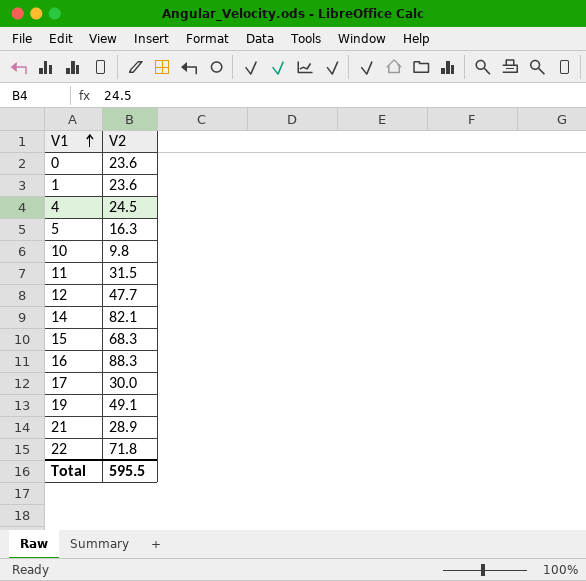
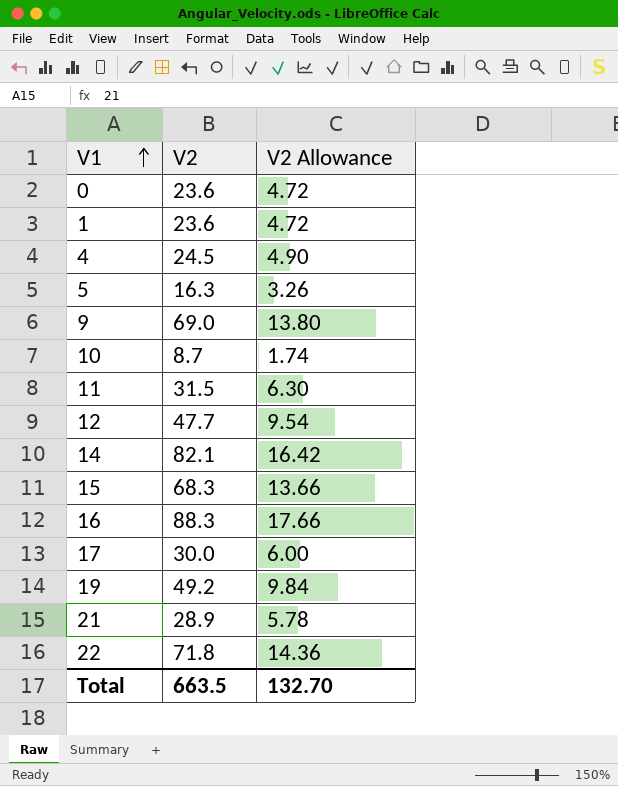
column V2 Allowance | formula: none -> [V2] * 0.2
row 9: none -> 69.0 | 13.80
10 | V2: 9.8 -> 8.7
19 | V2: 49.1 -> 49.2
Total | V2: 595.5 -> 663.5

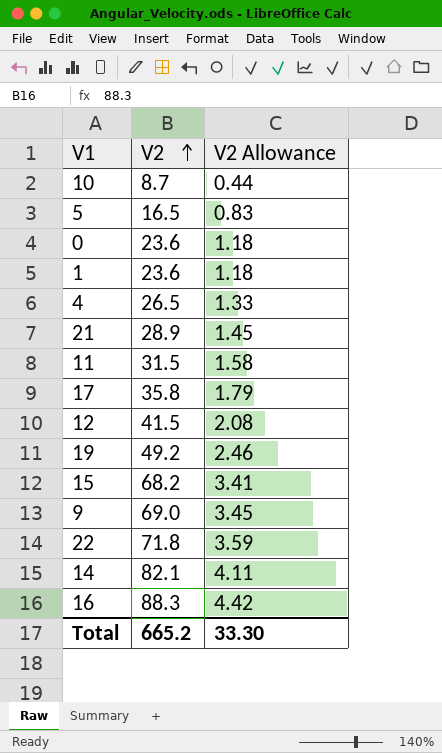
row order: V1 ascending -> V2 ascending
column V2 Allowance | formula: [V2] * 0.2 -> [V2] * 0.05
5 | V2: 16.3 -> 16.5
4 | V2: 24.5 -> 26.5
17 | V2: 30.0 -> 35.8
12 | V2: 47.7 -> 41.5
15 | V2: 68.3 -> 68.2
Total | V2: 663.5 -> 665.2
Total | V2 Allowance: 132.70 -> 33.30

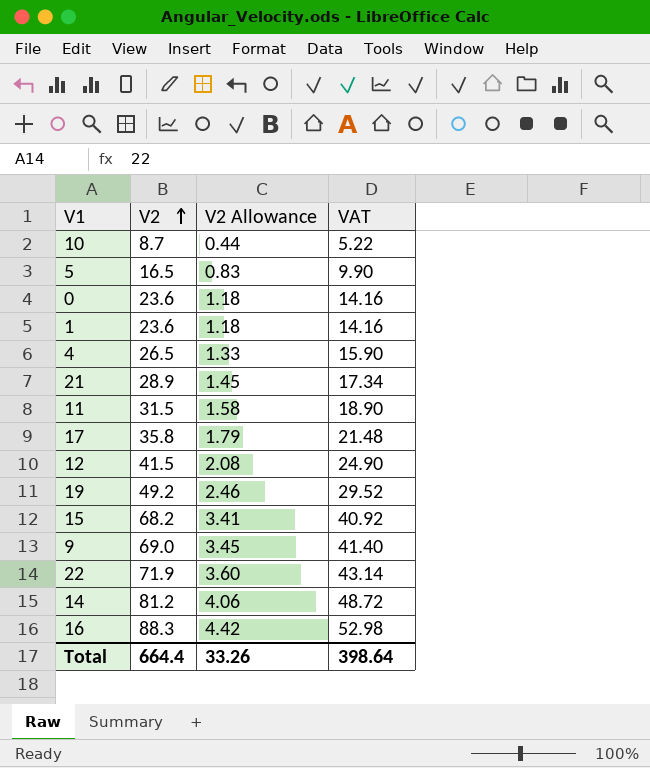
column VAT | formula: none -> [V2] * 0.6
22 | V2: 71.8 -> 71.9
22 | V2 Allowance: 3.59 -> 3.60
14 | V2: 82.1 -> 81.2
14 | V2 Allowance: 4.11 -> 4.06
Total | V2: 665.2 -> 664.4
Total | V2 Allowance: 33.30 -> 33.26

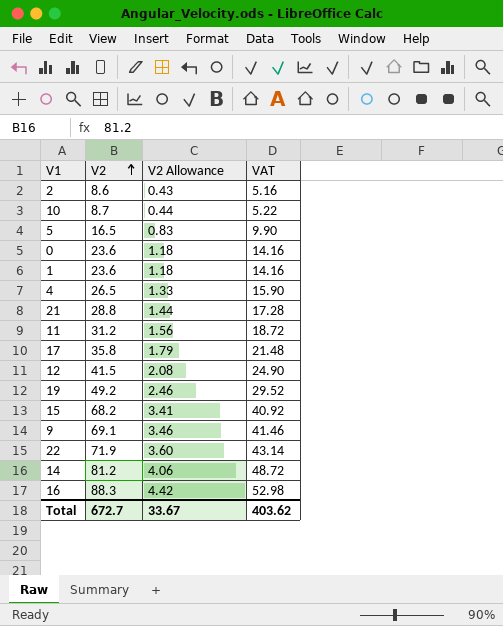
row 2: none -> 8.6 | 0.43 | 5.16
21 | V2: 28.9 -> 28.8
21 | V2 Allowance: 1.45 -> 1.44
21 | VAT: 17.34 -> 17.28
11 | V2: 31.5 -> 31.2
11 | V2 Allowance: 1.58 -> 1.56
11 | VAT: 18.90 -> 18.72
9 | V2: 69.0 -> 69.1
9 | V2 Allowance: 3.45 -> 3.46
9 | VAT: 41.40 -> 41.46
Total | V2: 664.4 -> 672.7
Total | V2 Allowance: 33.26 -> 33.67
Total | VAT: 398.64 -> 403.62

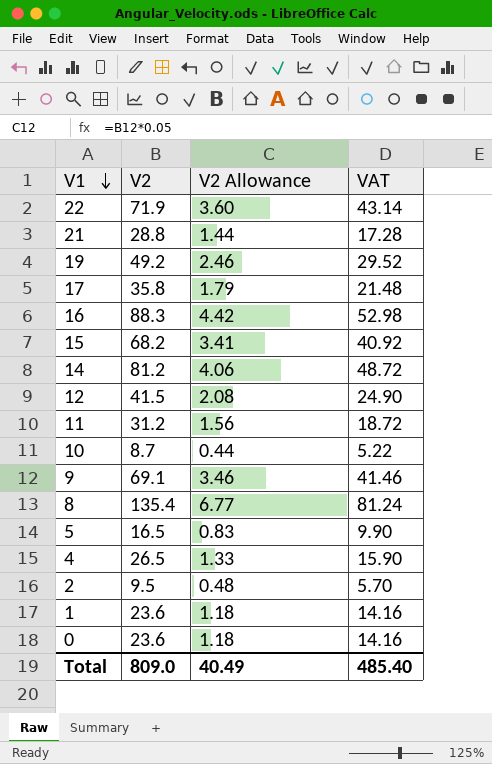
row order: V2 ascending -> V1 descending
row 8: none -> 135.4 | 6.77 | 81.24
2 | V2: 8.6 -> 9.5
2 | V2 Allowance: 0.43 -> 0.48
2 | VAT: 5.16 -> 5.70
Total | V2: 672.7 -> 809.0
Total | V2 Allowance: 33.67 -> 40.49
Total | VAT: 403.62 -> 485.40

